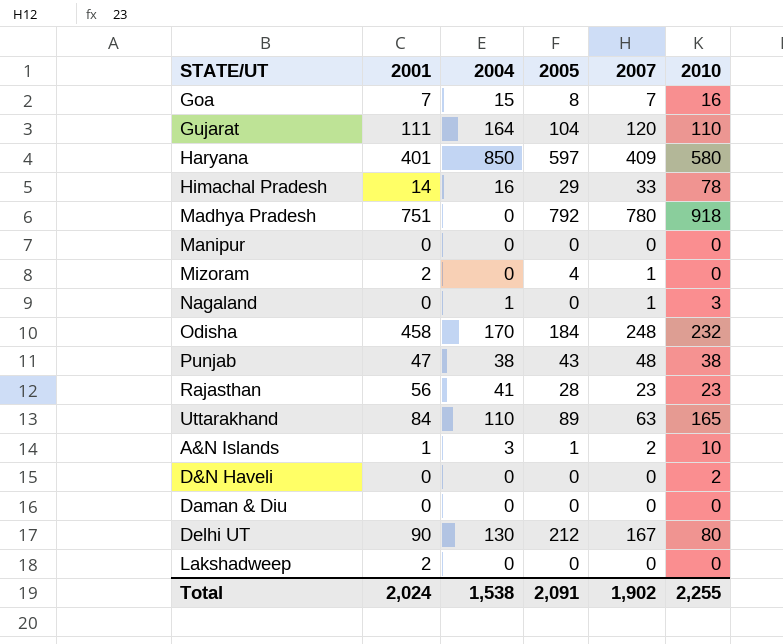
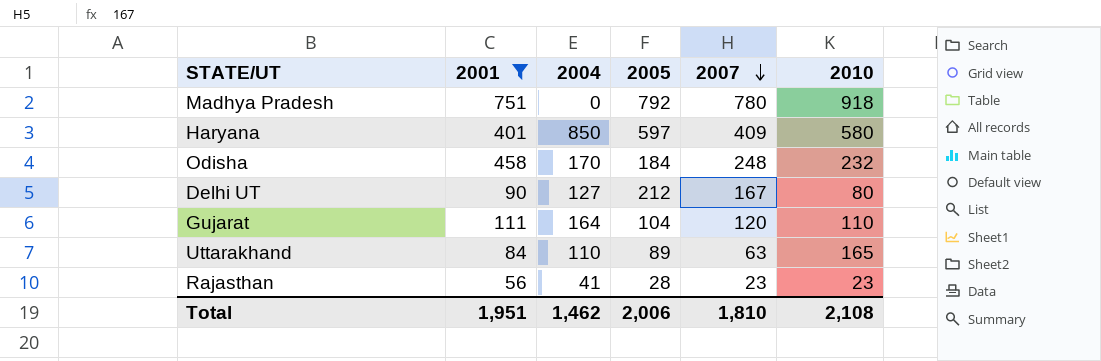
filter: none -> 2001 >= 56
row order: none -> 2007 descending
Delhi UT | 2004: 130 -> 127
Total | 2001: 2,024 -> 1,951
Total | 2004: 1,538 -> 1,462
Total | 2005: 2,091 -> 2,006
Total | 2007: 1,902 -> 1,810
Total | 2010: 2,255 -> 2,108

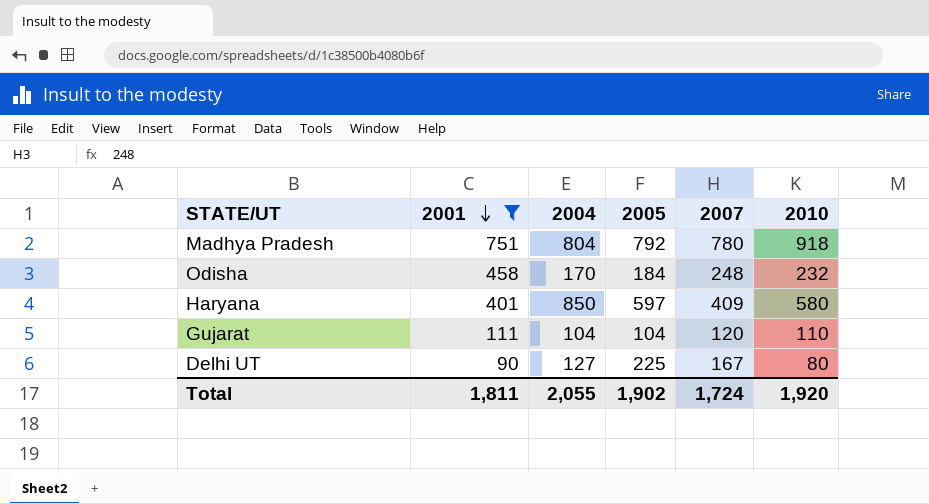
row order: 2007 descending -> 2001 descending
row Uttarakhand: 84 | 110 | 89 | 63 | 165 -> none
row Rajasthan: 56 | 41 | 28 | 23 | 23 -> none
Madhya Pradesh | 2004: 0 -> 804
Gujarat | 2004: 164 -> 104
Delhi UT | 2005: 212 -> 225
Total | 2001: 1,951 -> 1,811
Total | 2004: 1,462 -> 2,055
Total | 2005: 2,006 -> 1,902
Total | 2007: 1,810 -> 1,724
Total | 2010: 2,108 -> 1,920

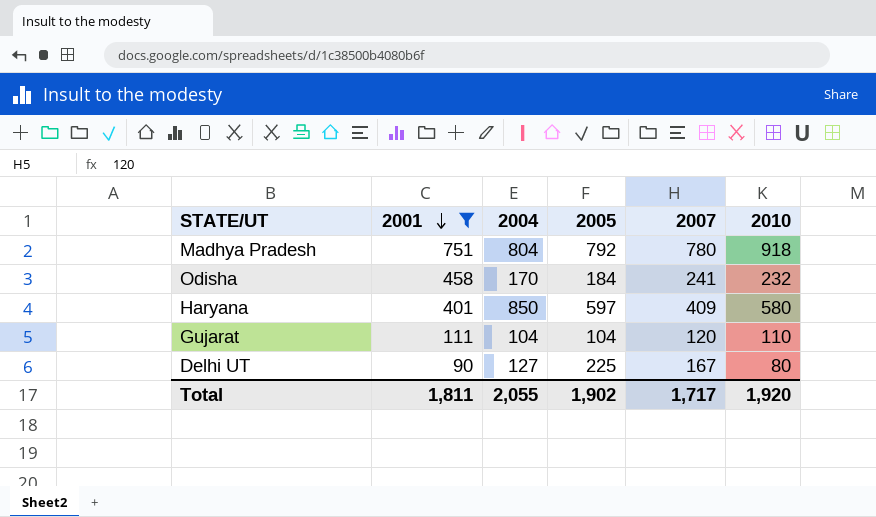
Odisha | 2007: 248 -> 241
Total | 2007: 1,724 -> 1,717

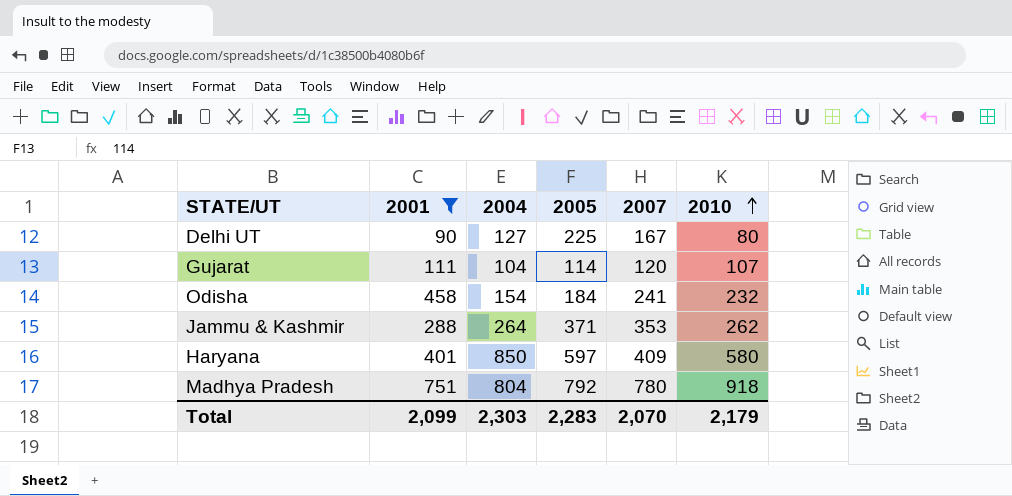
row order: 2001 descending -> 2010 ascending
Gujarat | 2005: 104 -> 114
Gujarat | 2010: 110 -> 107
Odisha | 2004: 170 -> 154
row Jammu & Kashmir: none -> 288 | 264 | 371 | 353 | 262
Total | 2001: 1,811 -> 2,099
Total | 2004: 2,055 -> 2,303
Total | 2005: 1,902 -> 2,283
Total | 2007: 1,717 -> 2,070
Total | 2010: 1,920 -> 2,179

